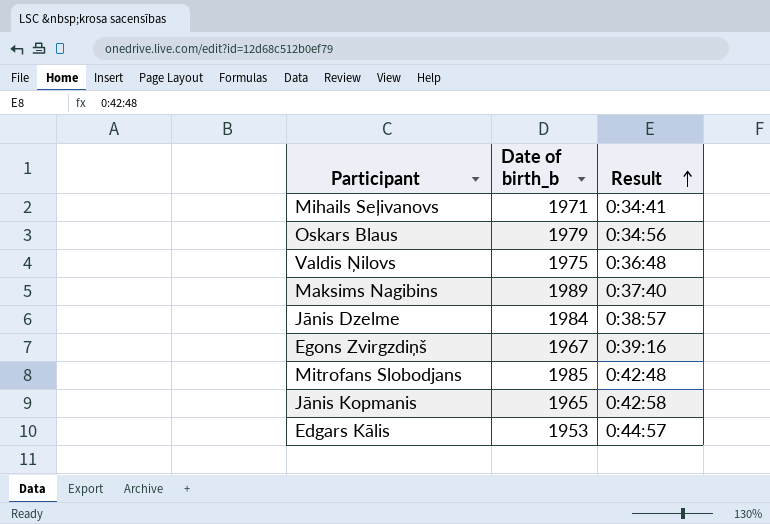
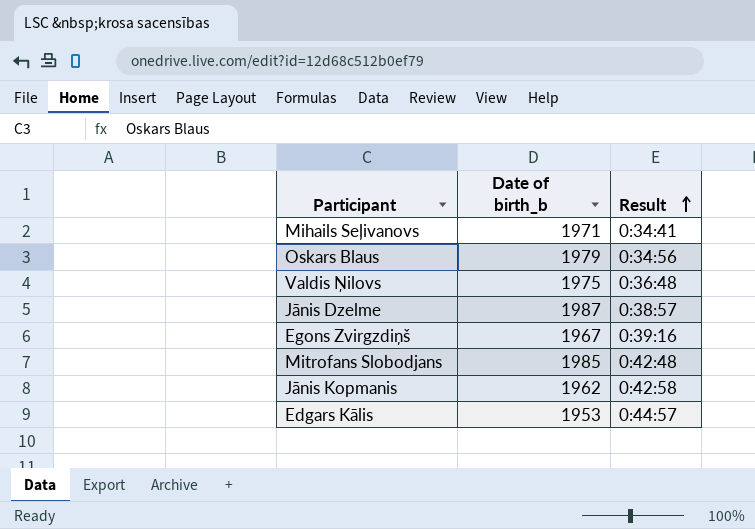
row Maksims Nagibins: 1989 | 0:37:40 -> none
Jānis Dzelme | Date of birth_b: 1984 -> 1987
Jānis Kopmanis | Date of birth_b: 1965 -> 1962

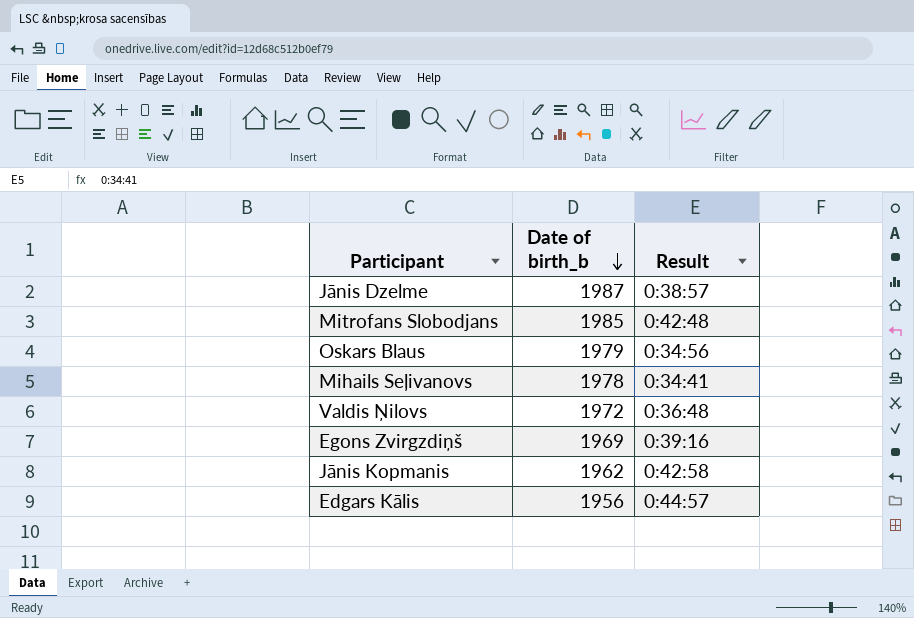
row order: Result ascending -> Date of birth_b descending
Mihails Seļivanovs | Date of birth_b: 1971 -> 1978
Valdis Ņilovs | Date of birth_b: 1975 -> 1972
Egons Zvirgzdiņš | Date of birth_b: 1967 -> 1969
Edgars Kālis | Date of birth_b: 1953 -> 1956

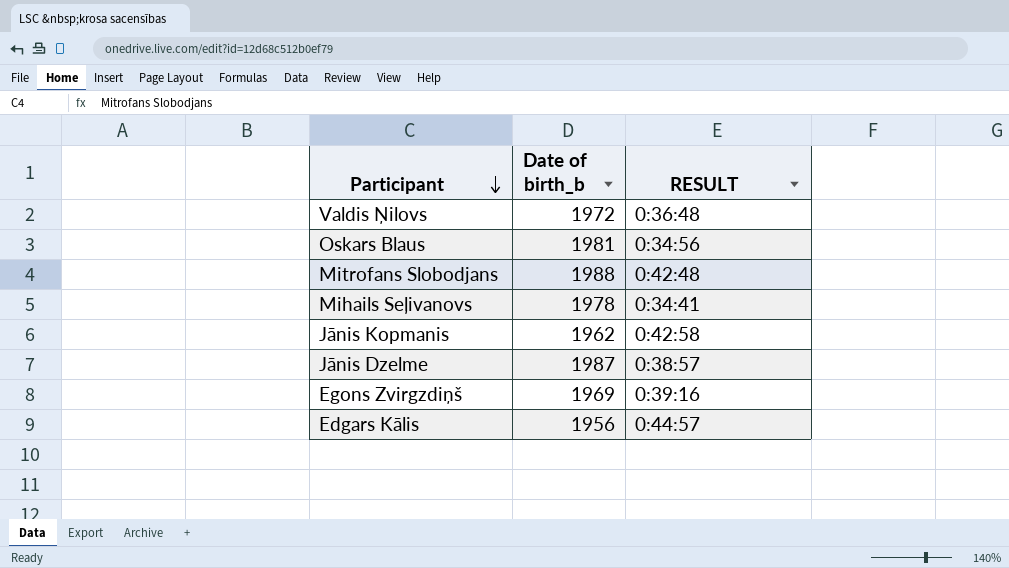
row order: Date of birth_b descending -> Participant descending
column name: Result -> RESULT
Oskars Blaus | Date of birth_b: 1979 -> 1981
Mitrofans Slobodjans | Date of birth_b: 1985 -> 1988

